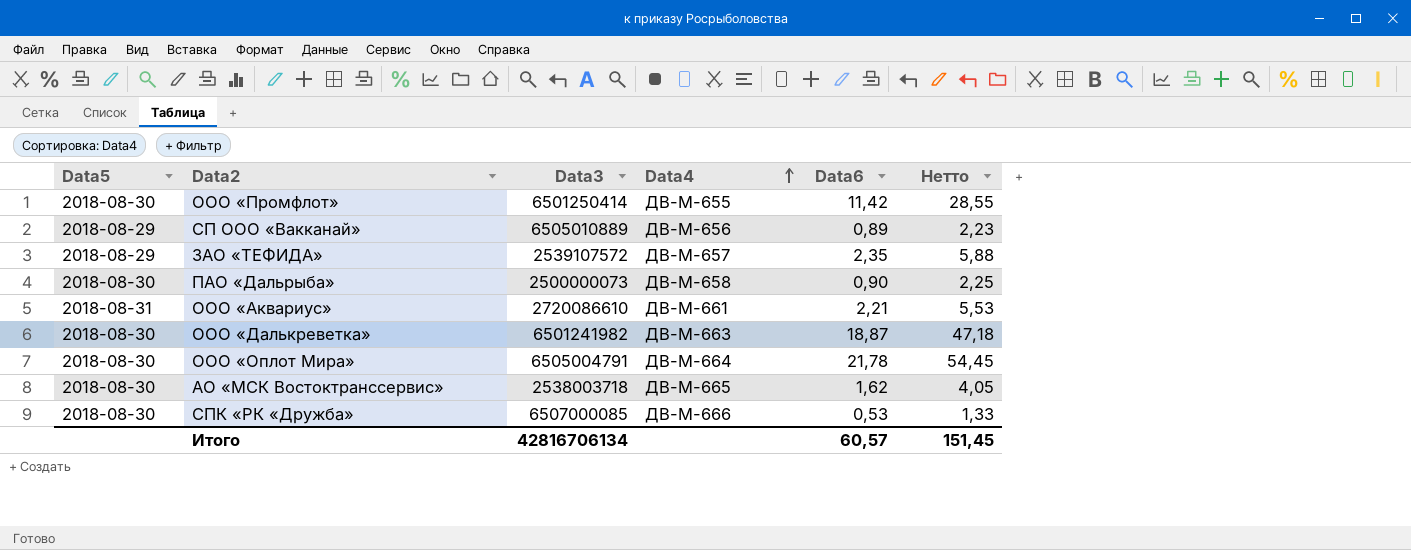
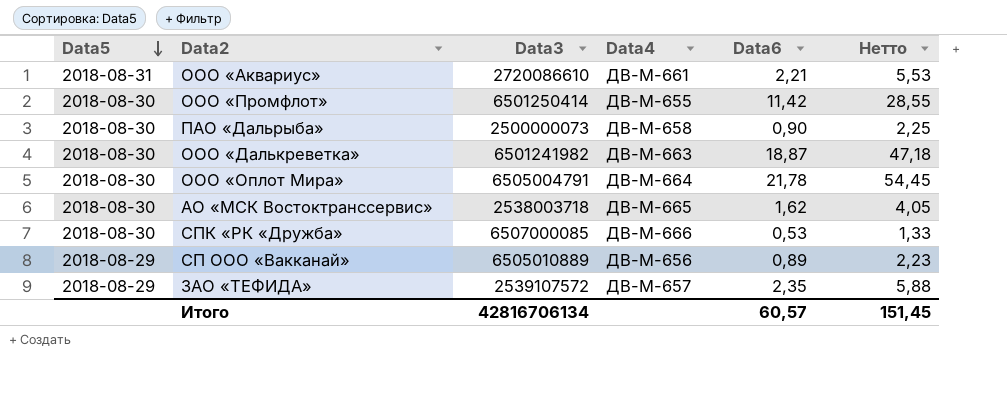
row order: Data4 ascending -> Data5 descending

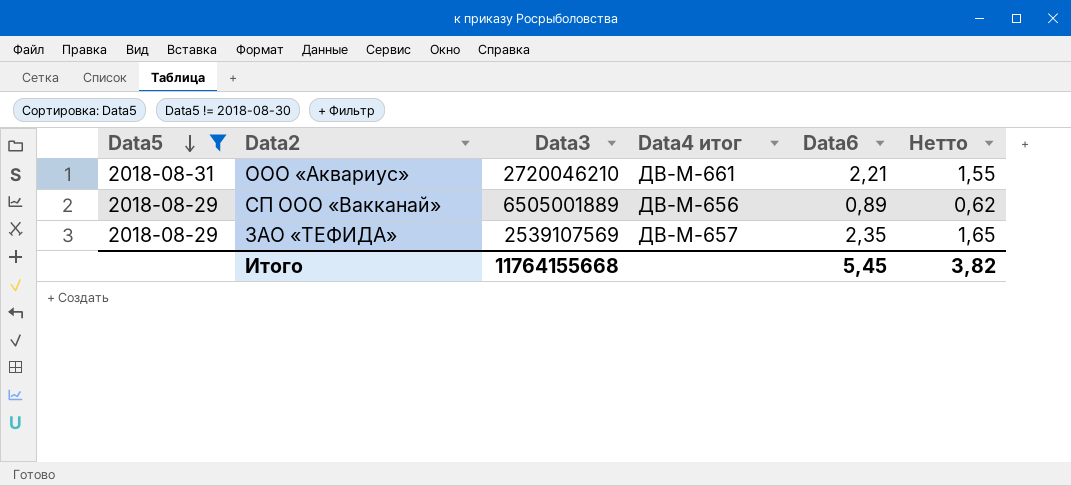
filter: none -> Data5 != 2018-08-30
column name: Data4 -> Data4 итог
column Нетто | formula: [Data6] * 2,5 -> [Data6] * 0,7
ООО «Аквариус» | Data3: 2720086610 -> 2720046210
СП ООО «Вакканай» | Data3: 6505010889 -> 6505001889
ЗАО «ТЕФИДА» | Data3: 2539107572 -> 2539107569
Итого | Data3: 42816706134 -> 11764155668
Итого | Data6: 60,57 -> 5,45
Итого | Нетто: 151,45 -> 3,82

